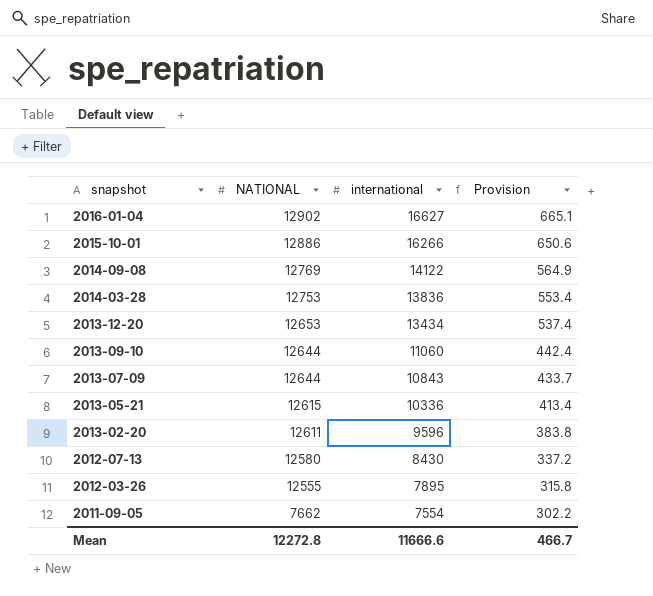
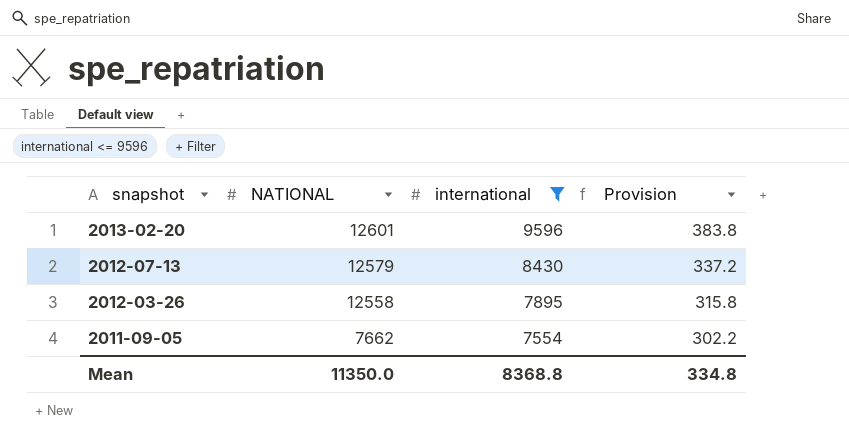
filter: none -> international <= 9596
2013-02-20 | NATIONAL: 12611 -> 12601
2012-07-13 | NATIONAL: 12580 -> 12579
2012-03-26 | NATIONAL: 12555 -> 12558
Mean | NATIONAL: 12272.8 -> 11350.0
Mean | international: 11666.6 -> 8368.8
Mean | Provision: 466.7 -> 334.8

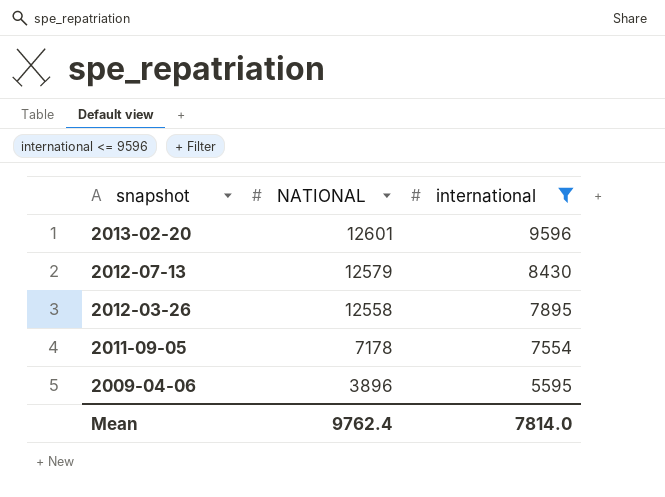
column Provision | formula: [international] * 0.04 -> none
2011-09-05 | NATIONAL: 7662 -> 7178
row 2009-04-06: none -> 3896 | 5595
Mean | NATIONAL: 11350.0 -> 9762.4
Mean | international: 8368.8 -> 7814.0

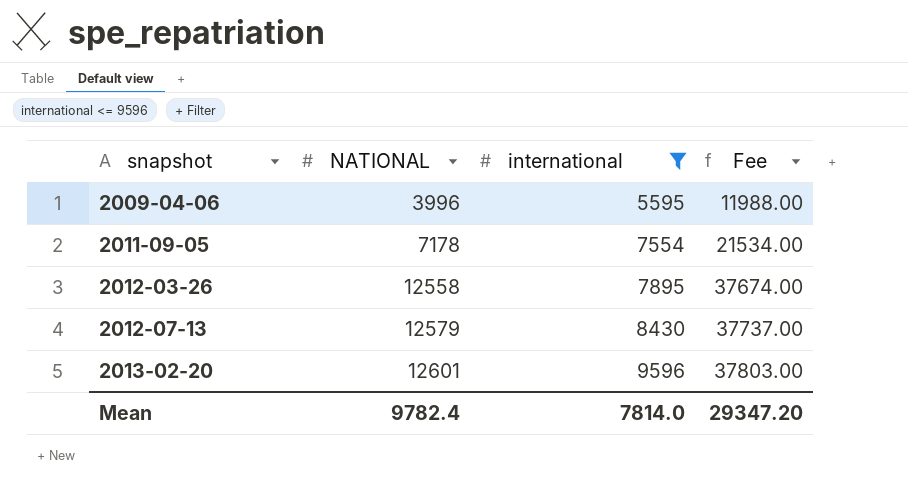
row order: snapshot descending -> snapshot ascending
column Fee | formula: none -> [NATIONAL] * 3
2009-04-06 | NATIONAL: 3896 -> 3996
Mean | NATIONAL: 9762.4 -> 9782.4

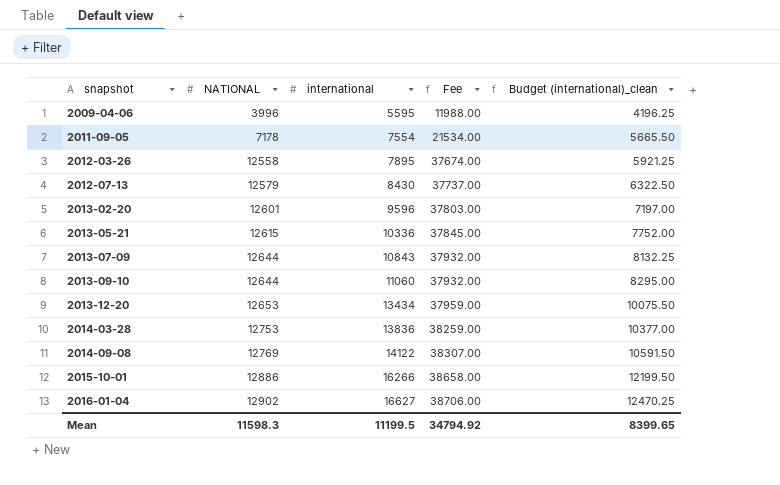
filter: international <= 9596 -> none
column Budget (international)_clean | formula: none -> [international] * 0.75
Mean | NATIONAL: 9782.4 -> 11598.3
Mean | international: 7814.0 -> 11199.5
Mean | Fee: 29347.20 -> 34794.92

